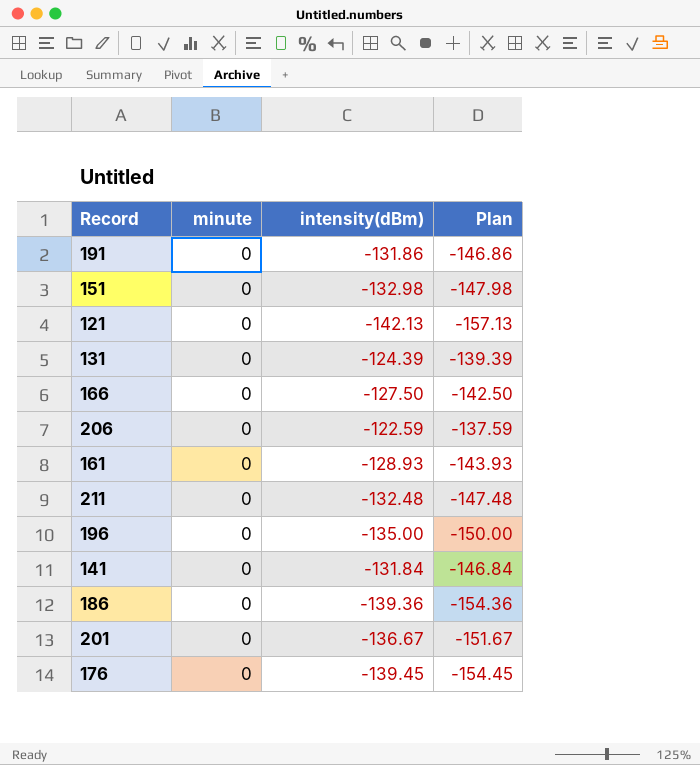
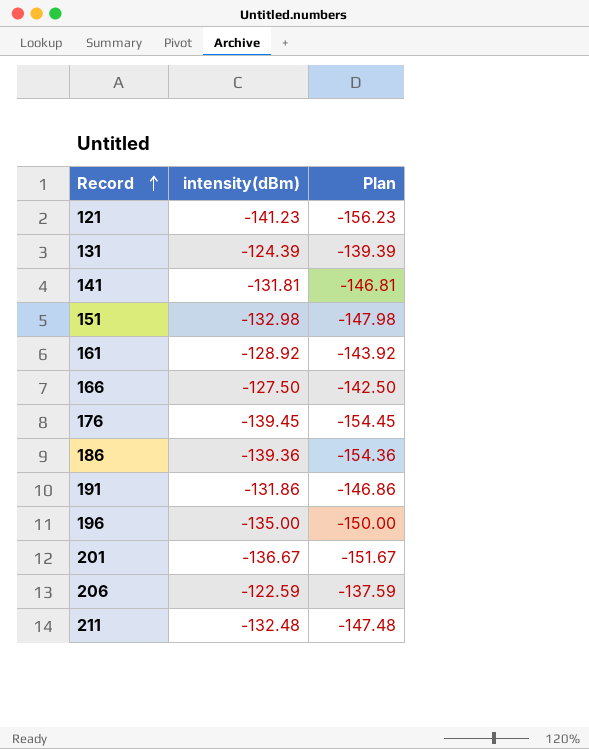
row order: none -> Record ascending
column minute | position: 2 -> none
121 | intensity(dBm): -142.13 -> -141.23
121 | Plan: -157.13 -> -156.23
141 | intensity(dBm): -131.84 -> -131.81
141 | Plan: -146.84 -> -146.81
161 | intensity(dBm): -128.93 -> -128.92
161 | Plan: -143.93 -> -143.92

